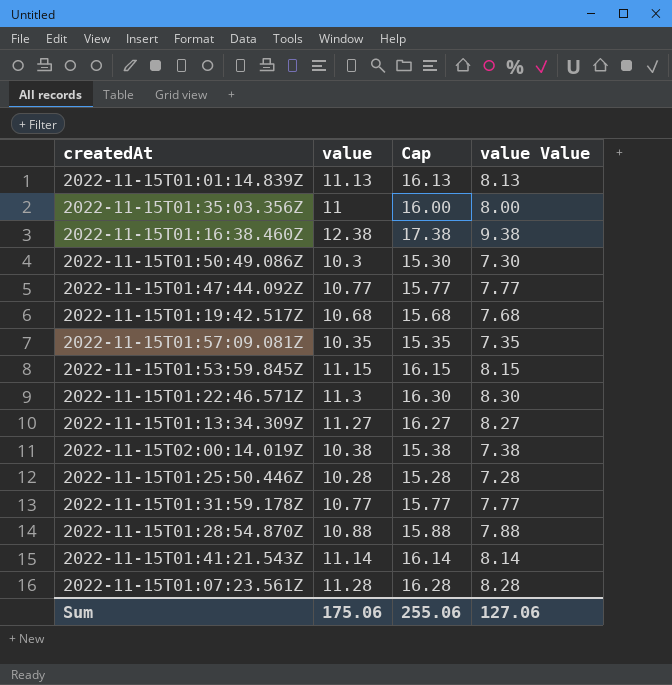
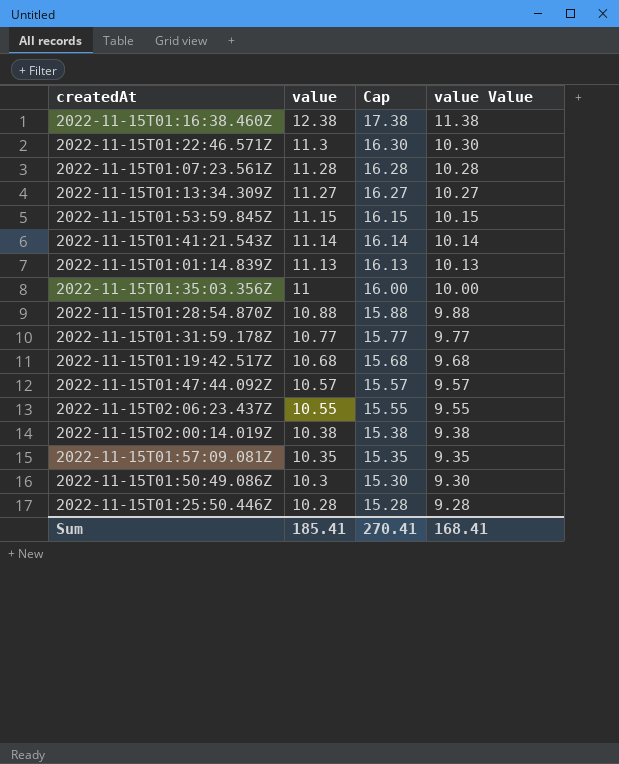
row order: none -> value descending
column value Value | formula: [value] - 3 -> [value] - 1
2022-11-15T01:47:44.092Z | value: 10.77 -> 10.57
2022-11-15T01:47:44.092Z | Cap: 15.77 -> 15.57
row 2022-11-15T02:06:23.437Z: none -> 10.55 | 15.55 | 9.55
Sum | value: 175.06 -> 185.41
Sum | Cap: 255.06 -> 270.41
Sum | value Value: 127.06 -> 168.41

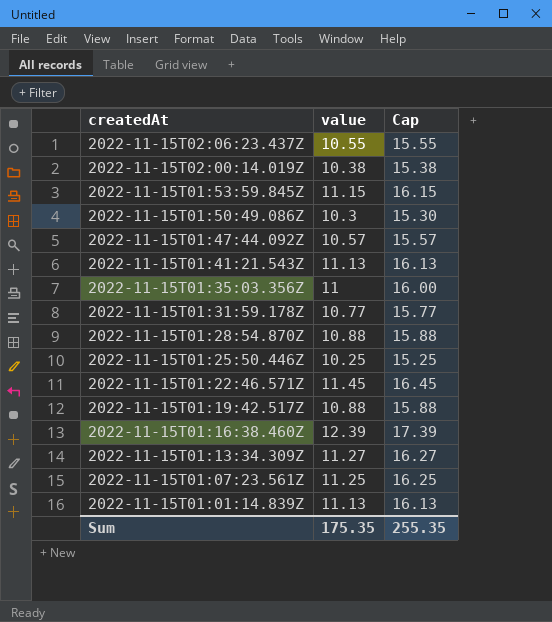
row order: value descending -> createdAt descending
column value Value | formula: [value] - 1 -> none
row 2022-11-15T01:57:09.081Z: 10.35 | 15.35 | 9.35 -> none
2022-11-15T01:41:21.543Z | value: 11.14 -> 11.13
2022-11-15T01:41:21.543Z | Cap: 16.14 -> 16.13
2022-11-15T01:25:50.446Z | value: 10.28 -> 10.25
2022-11-15T01:25:50.446Z | Cap: 15.28 -> 15.25
2022-11-15T01:22:46.571Z | value: 11.3 -> 11.45
2022-11-15T01:22:46.571Z | Cap: 16.30 -> 16.45
2022-11-15T01:19:42.517Z | value: 10.68 -> 10.88
2022-11-15T01:19:42.517Z | Cap: 15.68 -> 15.88
2022-11-15T01:16:38.460Z | value: 12.38 -> 12.39
2022-11-15T01:16:38.460Z | Cap: 17.38 -> 17.39
2022-11-15T01:07:23.561Z | value: 11.28 -> 11.25
2022-11-15T01:07:23.561Z | Cap: 16.28 -> 16.25
Sum | value: 185.41 -> 175.35
Sum | Cap: 270.41 -> 255.35

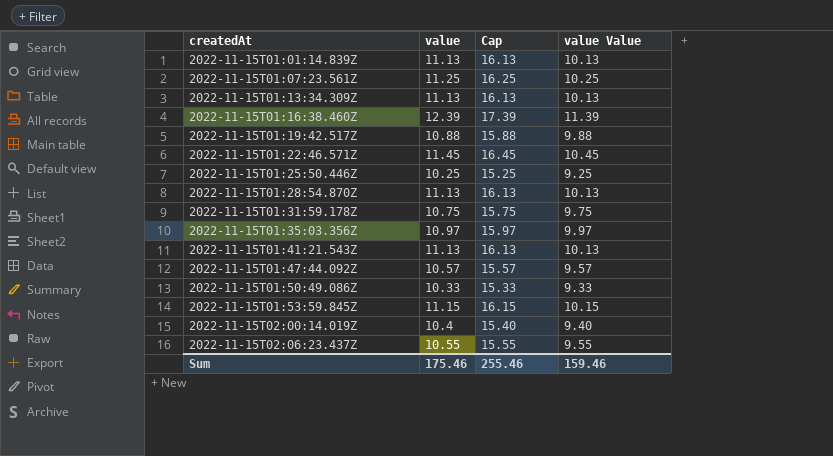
row order: createdAt descending -> createdAt ascending
column value Value | formula: none -> [value] - 1
2022-11-15T01:13:34.309Z | value: 11.27 -> 11.13
2022-11-15T01:13:34.309Z | Cap: 16.27 -> 16.13
2022-11-15T01:28:54.870Z | value: 10.88 -> 11.13
2022-11-15T01:28:54.870Z | Cap: 15.88 -> 16.13
2022-11-15T01:31:59.178Z | value: 10.77 -> 10.75
2022-11-15T01:31:59.178Z | Cap: 15.77 -> 15.75
2022-11-15T01:35:03.356Z | value: 11 -> 10.97
2022-11-15T01:35:03.356Z | Cap: 16.00 -> 15.97
2022-11-15T01:50:49.086Z | value: 10.3 -> 10.33
2022-11-15T01:50:49.086Z | Cap: 15.30 -> 15.33
2022-11-15T02:00:14.019Z | value: 10.38 -> 10.4
2022-11-15T02:00:14.019Z | Cap: 15.38 -> 15.40
Sum | value: 175.35 -> 175.46
Sum | Cap: 255.35 -> 255.46

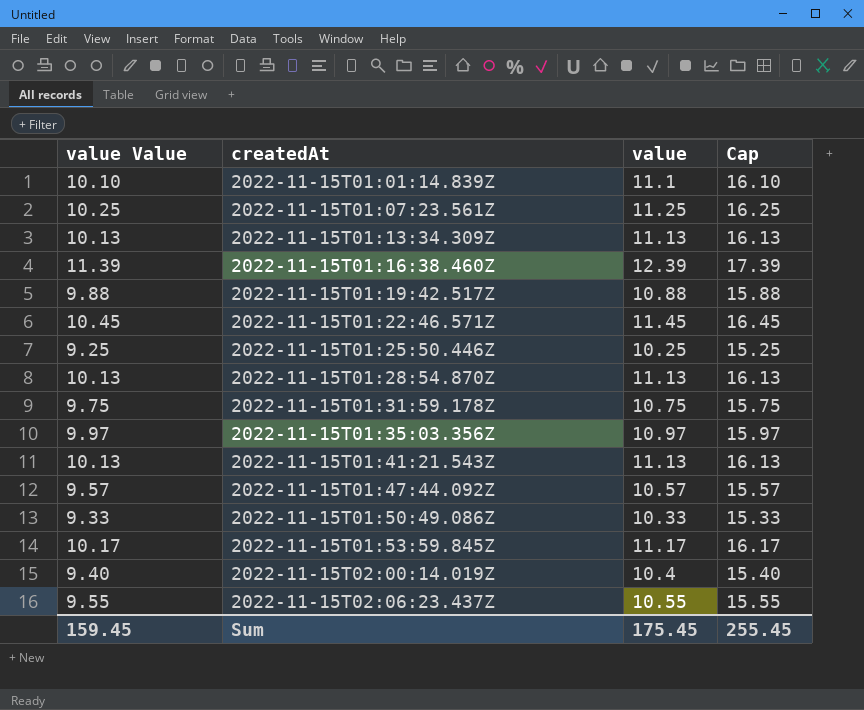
column value Value | position: 4 -> 1
2022-11-15T01:01:14.839Z | value Value: 10.13 -> 10.10
2022-11-15T01:01:14.839Z | value: 11.13 -> 11.1
2022-11-15T01:01:14.839Z | Cap: 16.13 -> 16.10
2022-11-15T01:53:59.845Z | value Value: 10.15 -> 10.17
2022-11-15T01:53:59.845Z | value: 11.15 -> 11.17
2022-11-15T01:53:59.845Z | Cap: 16.15 -> 16.17
Sum | value Value: 159.46 -> 159.45
Sum | value: 175.46 -> 175.45
Sum | Cap: 255.46 -> 255.45

